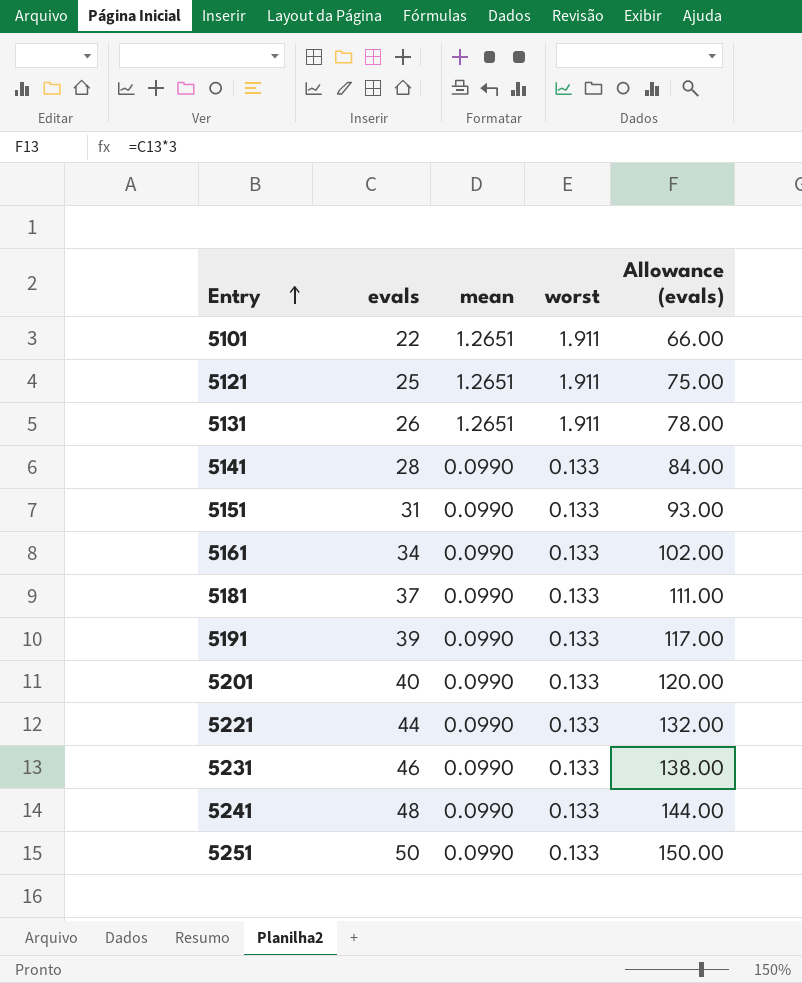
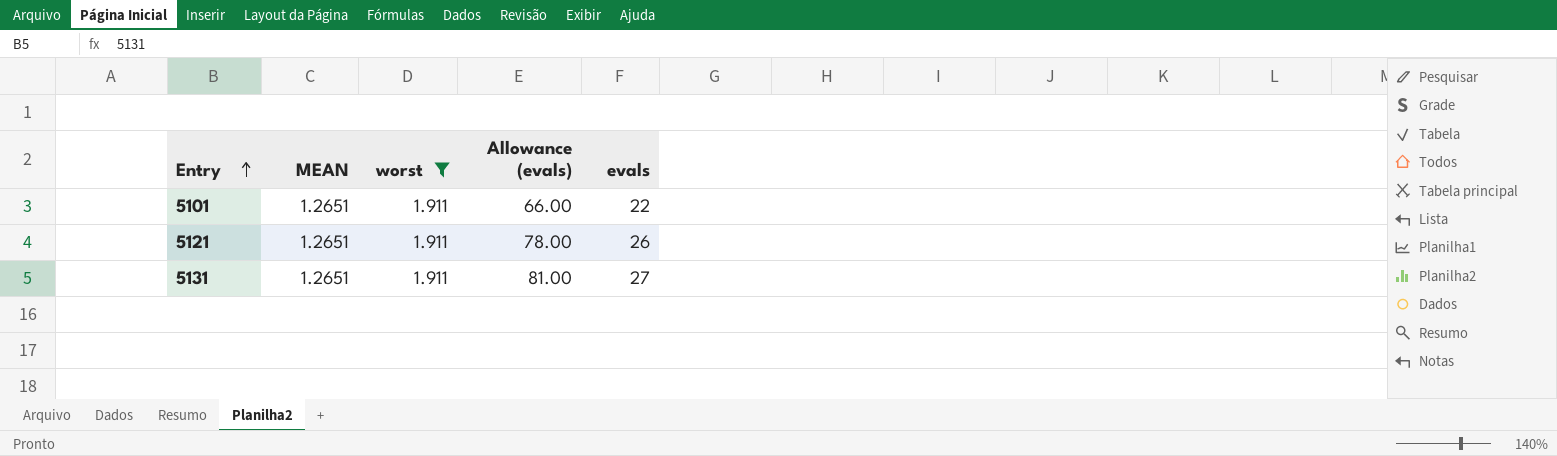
filter: none -> worst = 1.911
column name: mean -> MEAN
column evals | position: 2 -> 5
5121 | Allowance (evals): 75.00 -> 78.00
5121 | evals: 25 -> 26
5131 | Allowance (evals): 78.00 -> 81.00
5131 | evals: 26 -> 27

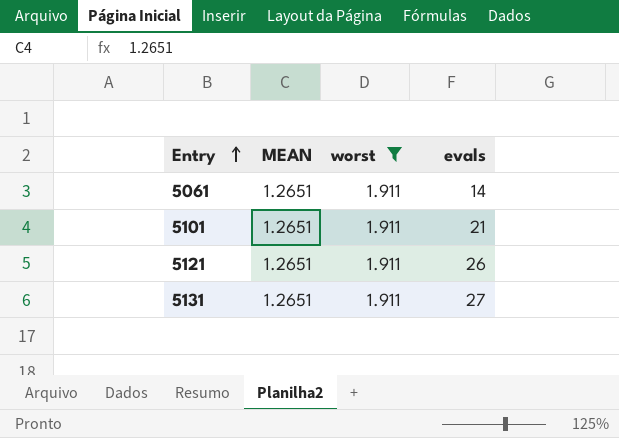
column Allowance (evals) | formula: [evals] * 3 -> none
row 5061: none -> 1.2651 | 1.911 | 14
5101 | evals: 22 -> 21

